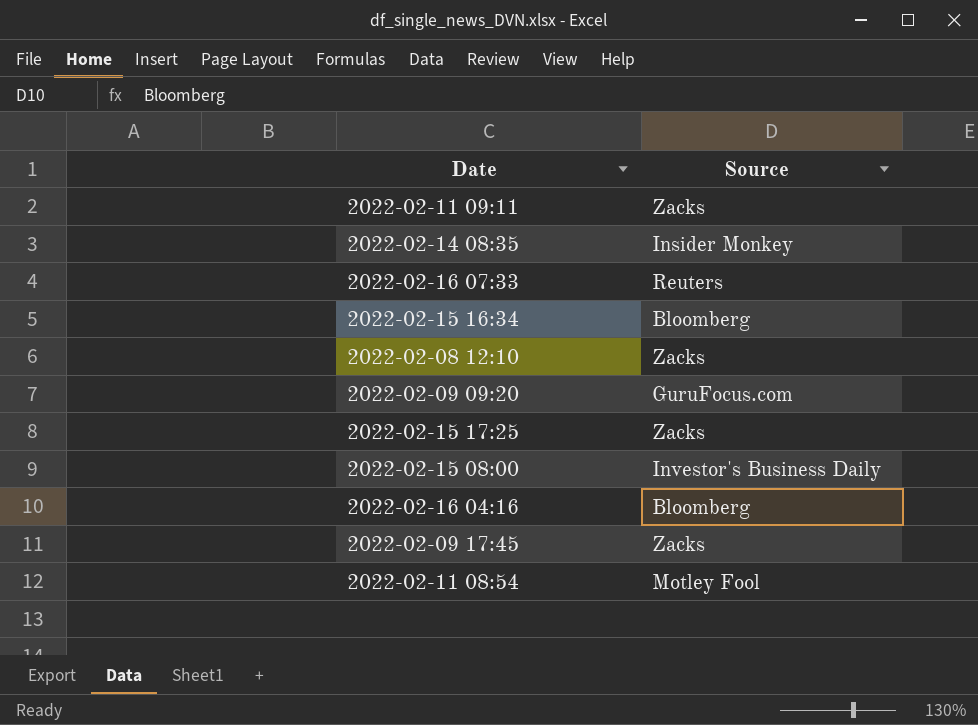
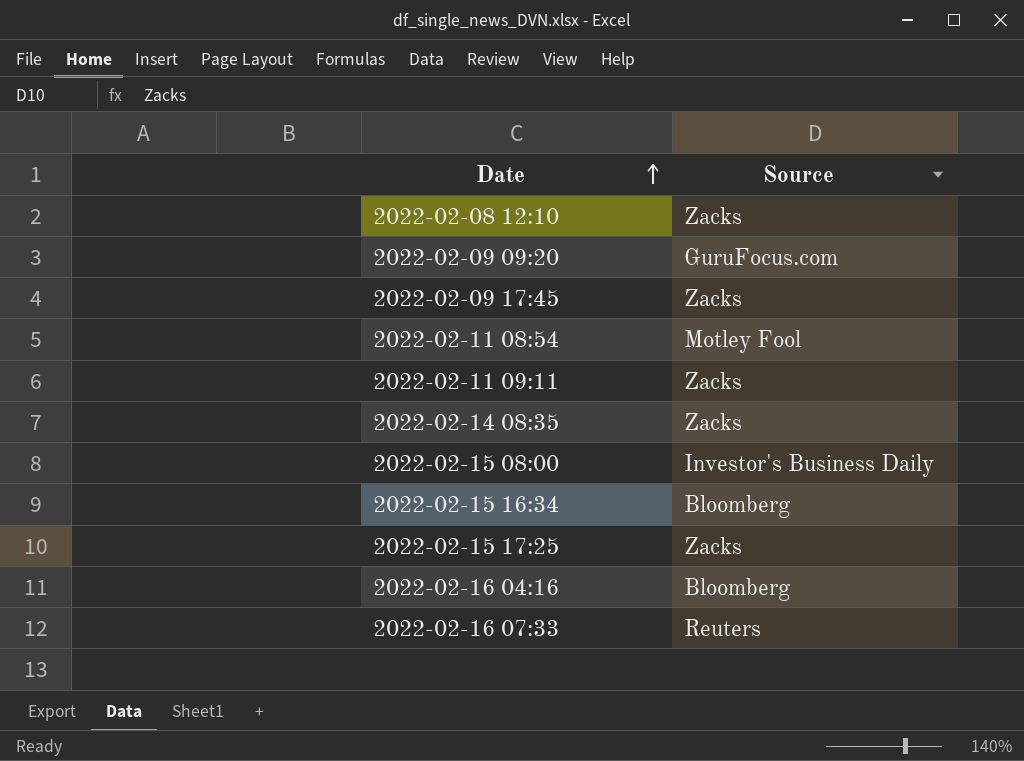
row order: none -> Date ascending
2022-02-14 08:35 | Source: Insider Monkey -> Zacks

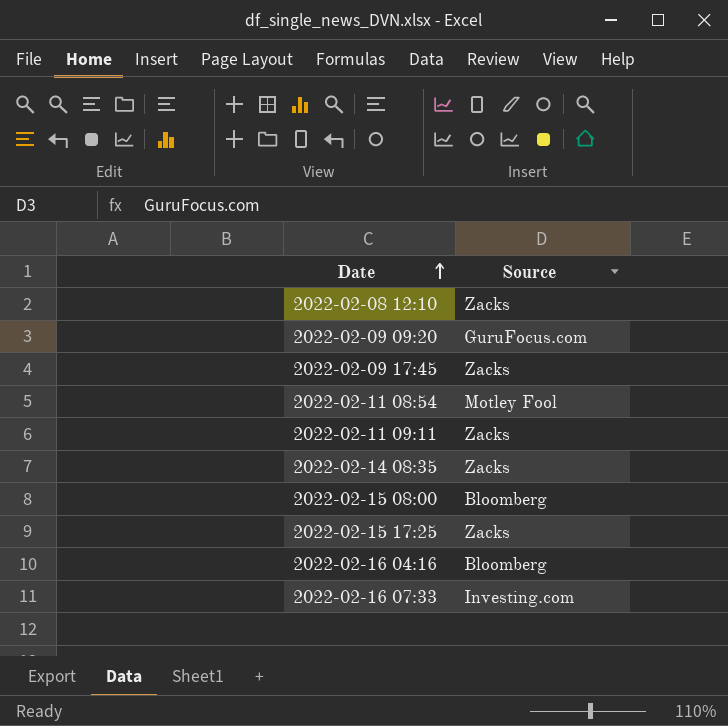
row 2022-02-15 16:34: Bloomberg -> none
2022-02-15 08:00 | Source: Investor's Business Daily -> Bloomberg
2022-02-16 07:33 | Source: Reuters -> Investing.com

